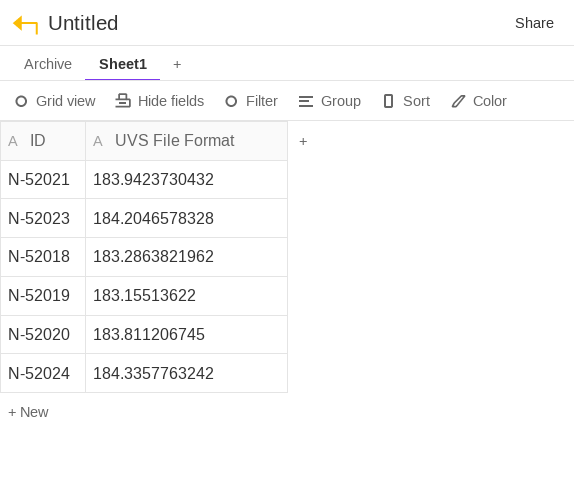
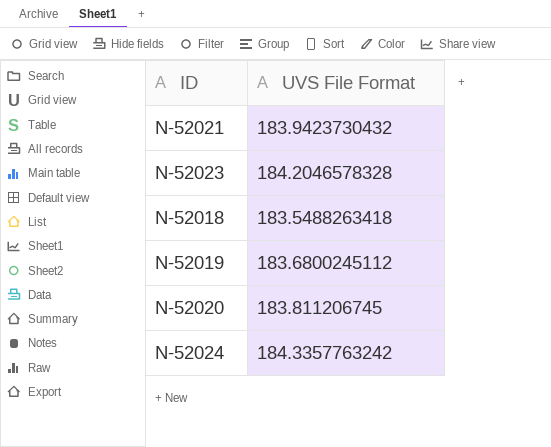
N-52018 | UVS File Format: 183.2863821962 -> 183.5488263418
N-52019 | UVS File Format: 183.15513622 -> 183.6800245112

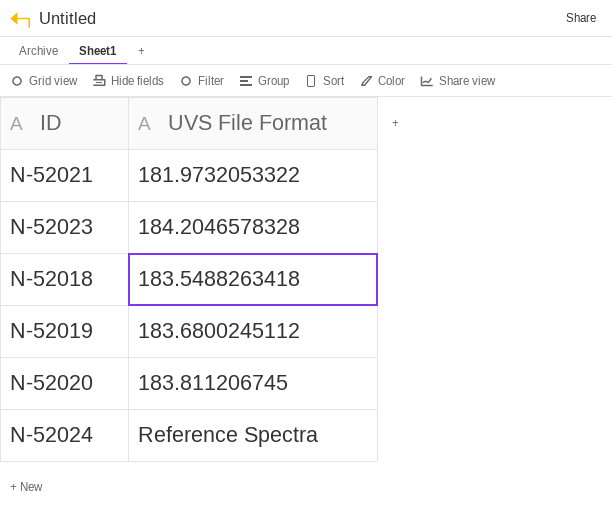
N-52021 | UVS File Format: 183.9423730432 -> 181.9732053322
N-52024 | UVS File Format: 184.3357763242 -> Reference Spectra

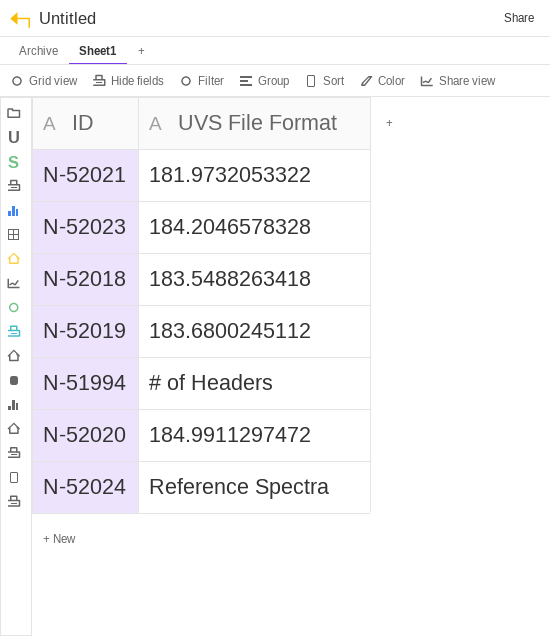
row N-51994: none -> # of Headers
N-52020 | UVS File Format: 183.811206745 -> 184.9911297472

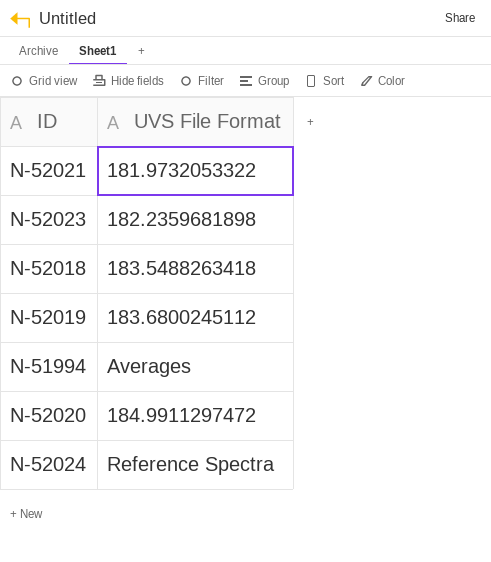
N-52023 | UVS File Format: 184.2046578328 -> 182.2359681898
N-51994 | UVS File Format: # of Headers -> Averages

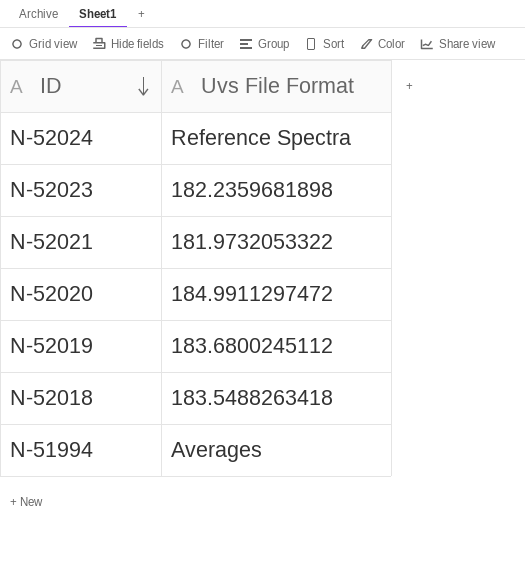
row order: none -> ID descending
column name: UVS File Format -> Uvs File Format

